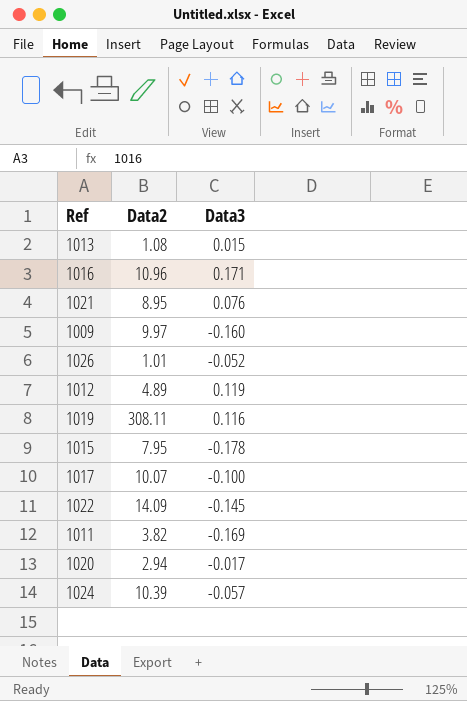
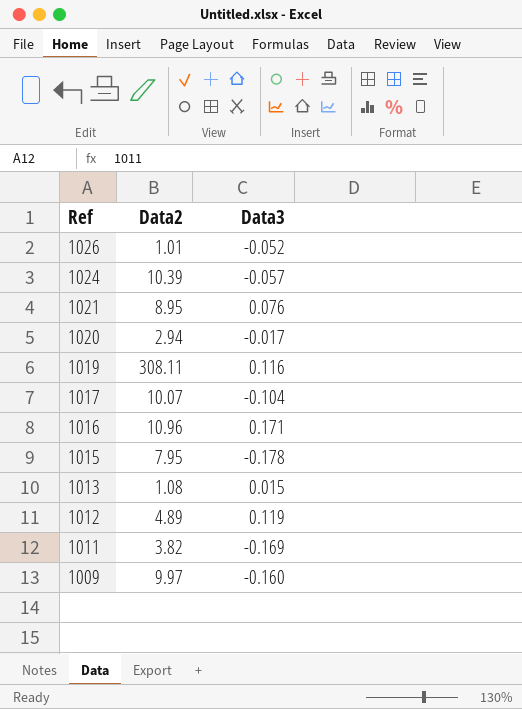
row order: none -> Ref descending
row 1022: 14.09 | -0.145 -> none
1017 | Data3: -0.100 -> -0.104

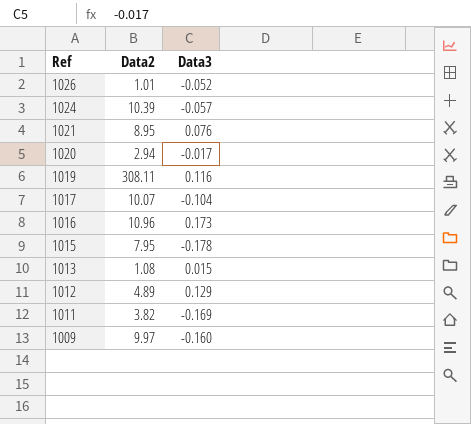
1016 | Data3: 0.171 -> 0.173
1012 | Data3: 0.119 -> 0.129

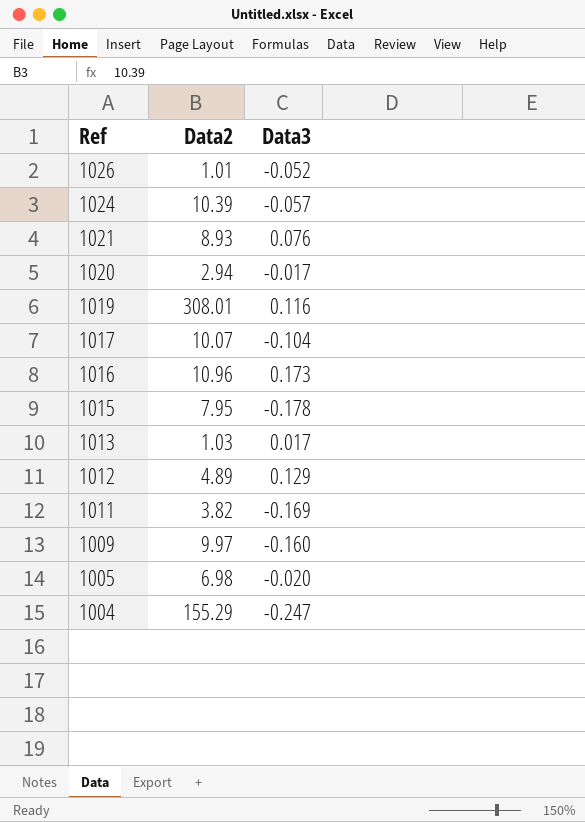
1021 | Data2: 8.95 -> 8.93
1019 | Data2: 308.11 -> 308.01
1013 | Data2: 1.08 -> 1.03
1013 | Data3: 0.015 -> 0.017
row 1005: none -> 6.98 | -0.020
row 1004: none -> 155.29 | -0.247

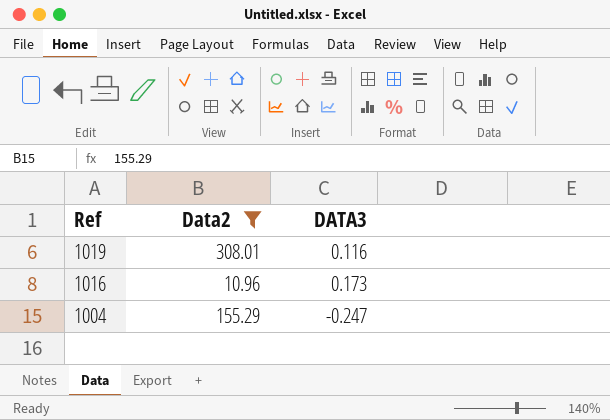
filter: none -> Data2 >= 10.96
column name: Data3 -> DATA3

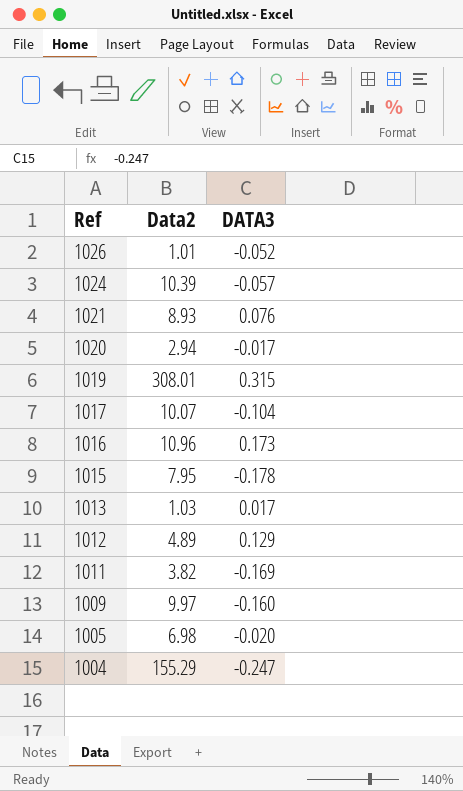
filter: Data2 >= 10.96 -> none
1019 | DATA3: 0.116 -> 0.315

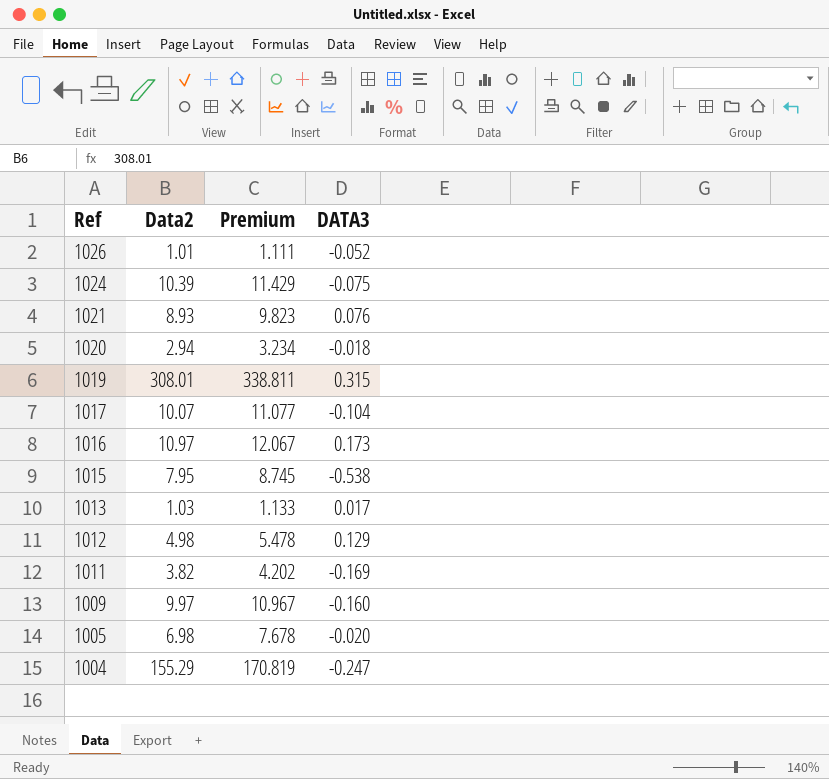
column Premium | formula: none -> [Data2] * 1.1
1024 | DATA3: -0.057 -> -0.075
1020 | DATA3: -0.017 -> -0.018
1016 | Data2: 10.96 -> 10.97
1015 | DATA3: -0.178 -> -0.538
1012 | Data2: 4.89 -> 4.98

